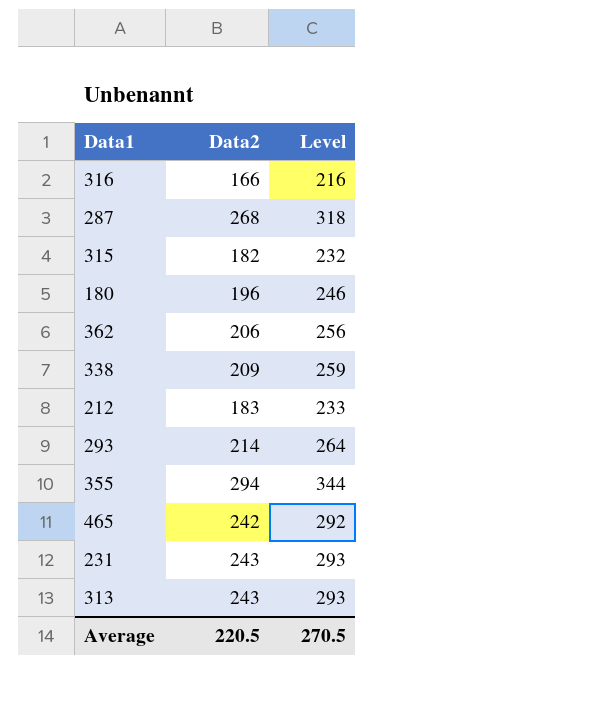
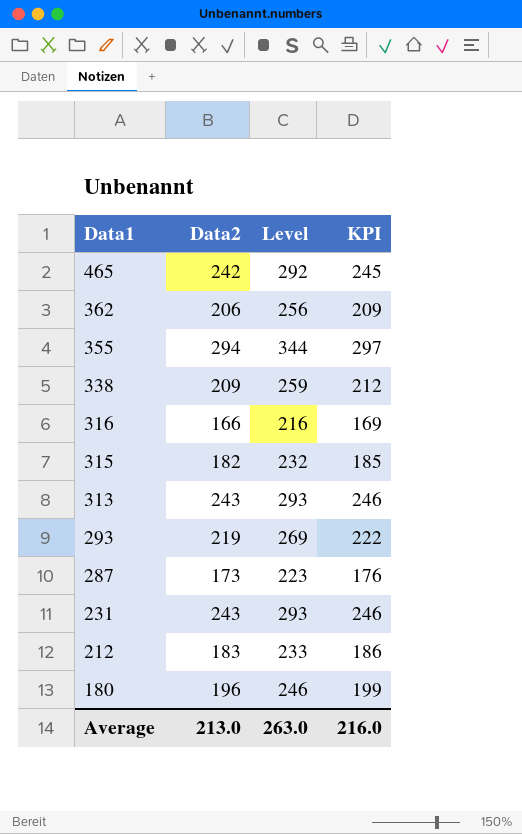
row order: none -> Data1 descending
column KPI | formula: none -> [Data2] + 3
293 | Data2: 214 -> 219
293 | Level: 264 -> 269
287 | Data2: 268 -> 173
287 | Level: 318 -> 223
Average | Data2: 220.5 -> 213.0
Average | Level: 270.5 -> 263.0

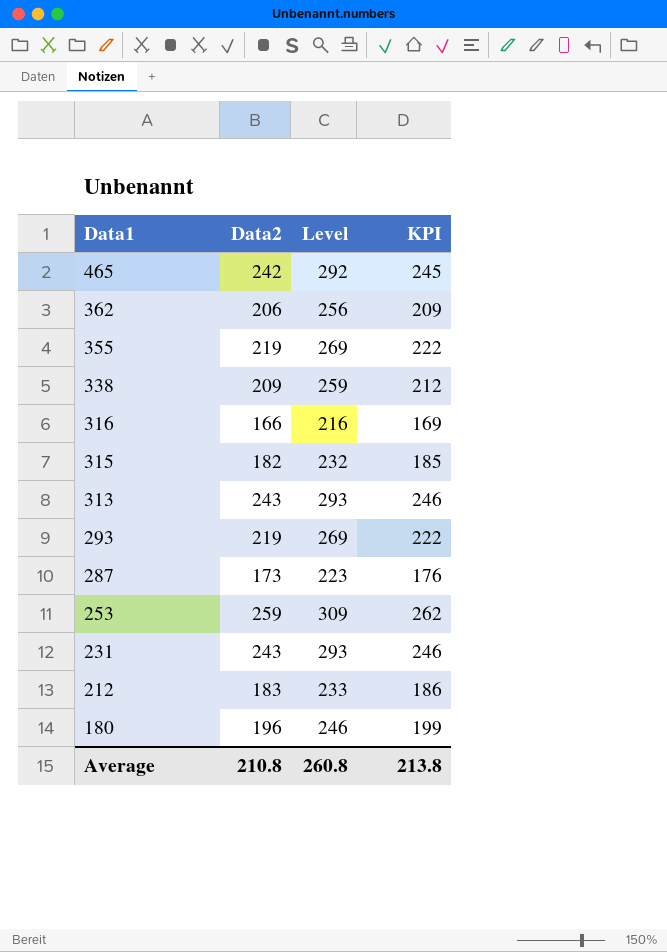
355 | Data2: 294 -> 219
355 | Level: 344 -> 269
355 | KPI: 297 -> 222
row 253: none -> 259 | 309 | 262
Average | Data2: 213.0 -> 210.8
Average | Level: 263.0 -> 260.8
Average | KPI: 216.0 -> 213.8

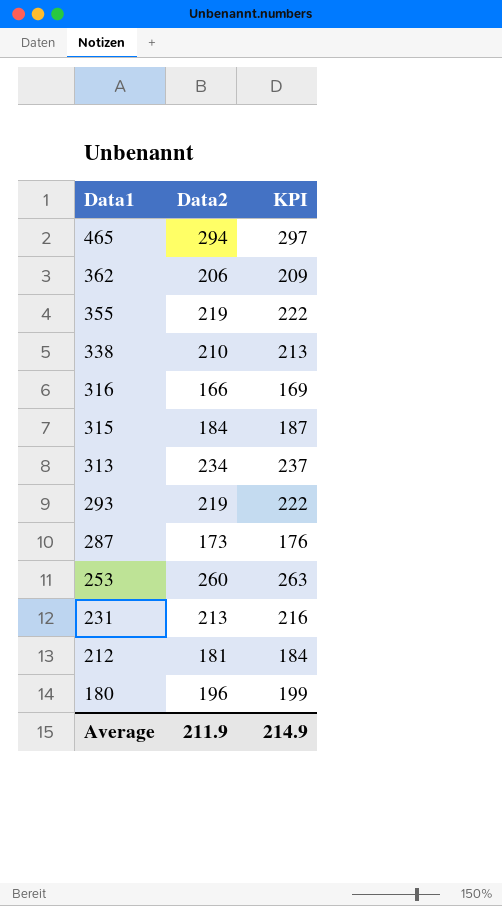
column Level | formula: [Data2] + 50 -> none
465 | Data2: 242 -> 294
465 | KPI: 245 -> 297
338 | Data2: 209 -> 210
338 | KPI: 212 -> 213
315 | Data2: 182 -> 184
315 | KPI: 185 -> 187
313 | Data2: 243 -> 234
313 | KPI: 246 -> 237
253 | Data2: 259 -> 260
253 | KPI: 262 -> 263
231 | Data2: 243 -> 213
231 | KPI: 246 -> 216
212 | Data2: 183 -> 181
212 | KPI: 186 -> 184
Average | Data2: 210.8 -> 211.9
Average | KPI: 213.8 -> 214.9

